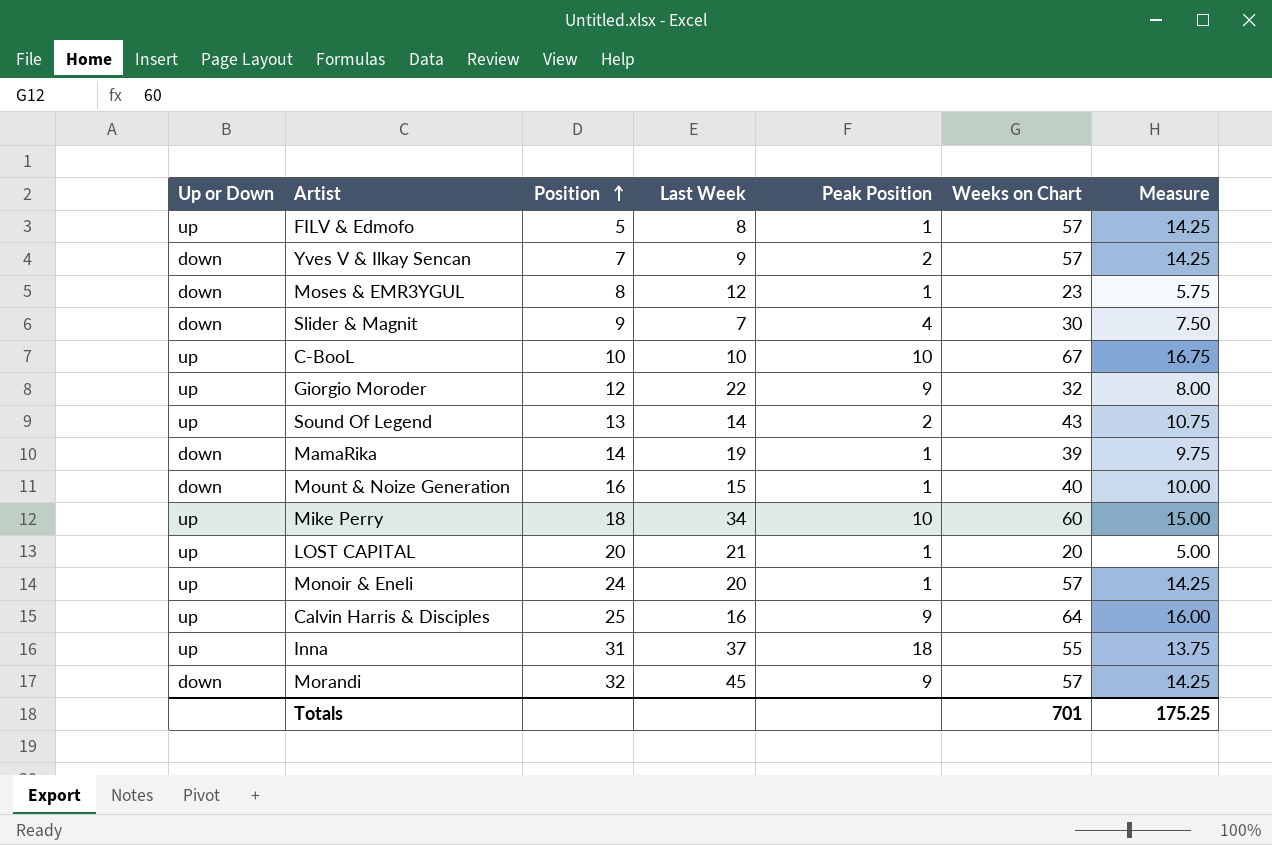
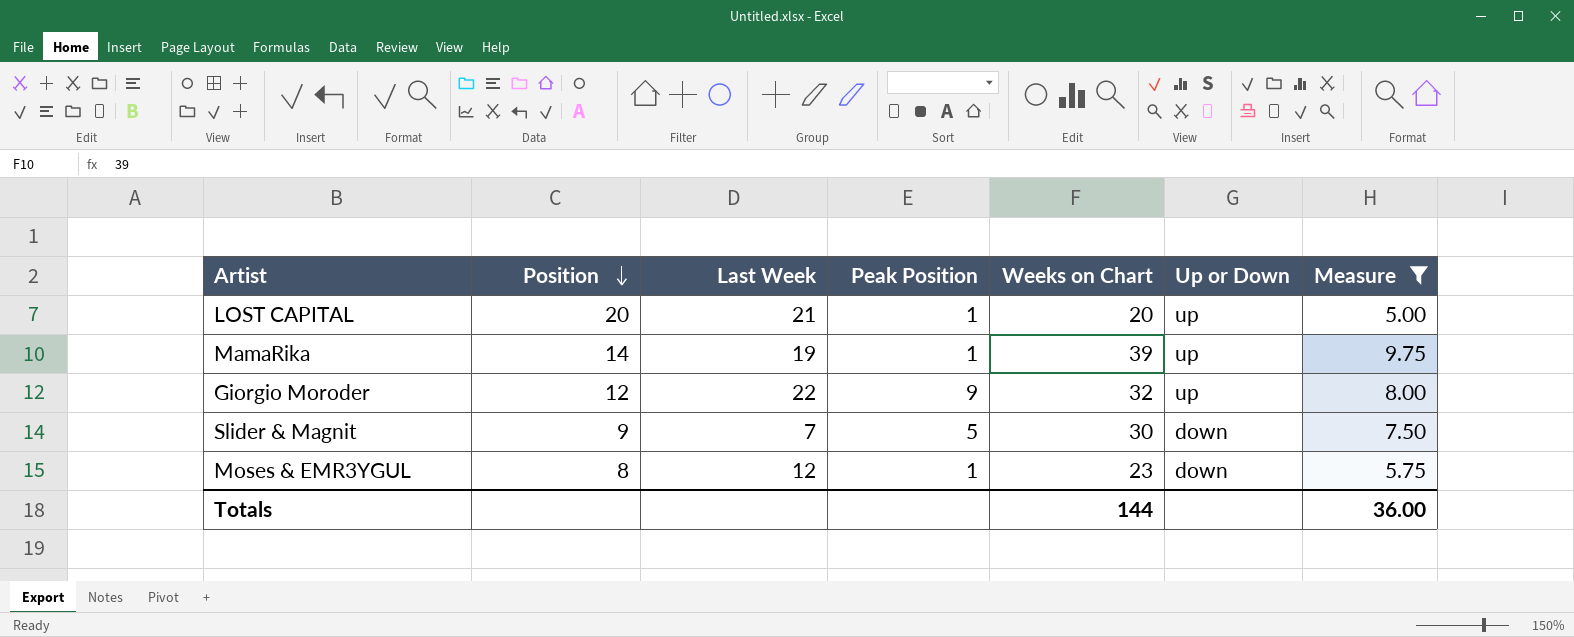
filter: none -> Measure <= 9.75
row order: Position ascending -> Position descending
column Up or Down | position: 1 -> 6
MamaRika | Up or Down: down -> up
Slider & Magnit | Peak Position: 4 -> 5
Totals | Weeks on Chart: 701 -> 144
Totals | Measure: 175.25 -> 36.00

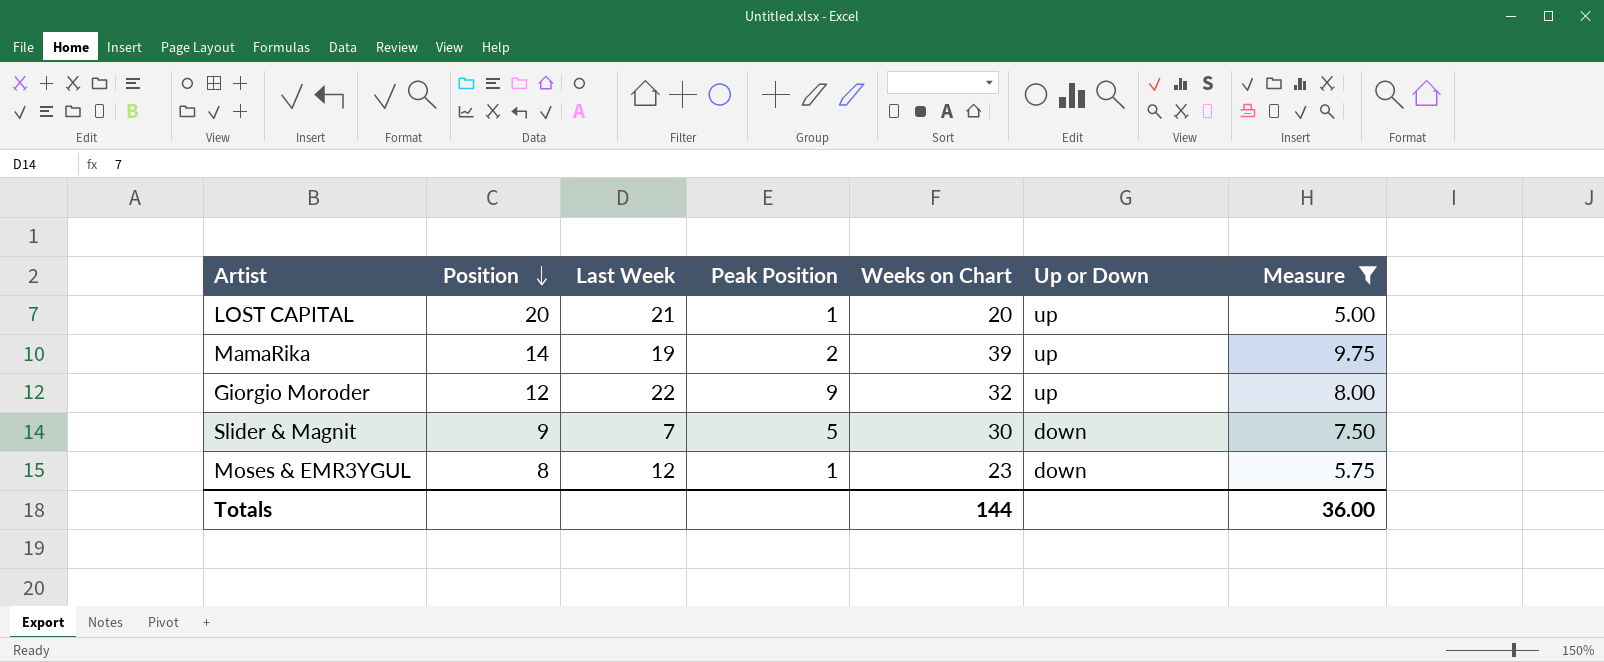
MamaRika | Peak Position: 1 -> 2

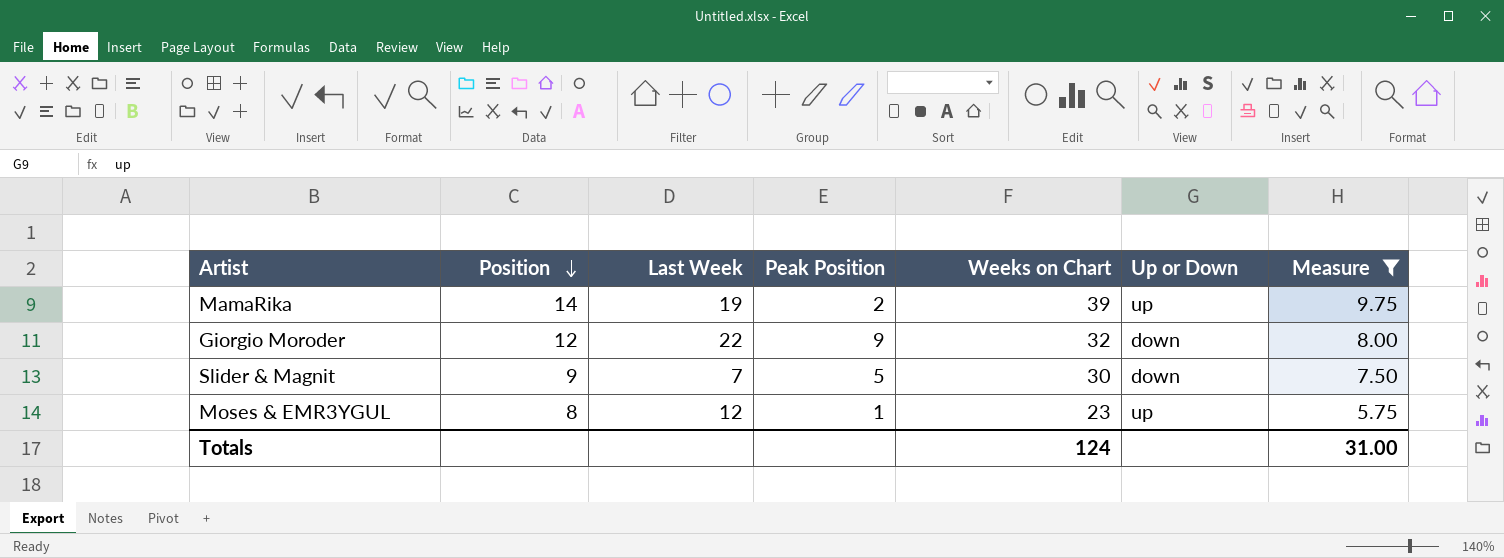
row LOST CAPITAL: 20 | 21 | 1 | 20 | up | 5.00 -> none
Giorgio Moroder | Up or Down: up -> down
Moses & EMR3YGUL | Up or Down: down -> up
Totals | Weeks on Chart: 144 -> 124
Totals | Measure: 36.00 -> 31.00

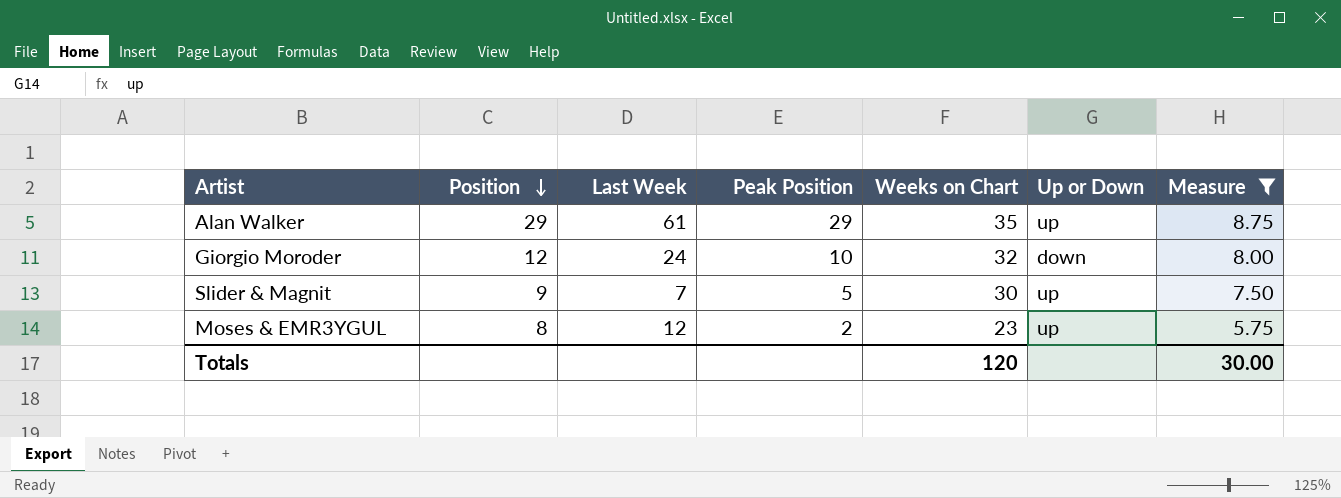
row MamaRika: 14 | 19 | 2 | 39 | up | 9.75 -> none
row Alan Walker: none -> 29 | 61 | 29 | 35 | up | 8.75
Giorgio Moroder | Last Week: 22 -> 24
Giorgio Moroder | Peak Position: 9 -> 10
Slider & Magnit | Up or Down: down -> up
Moses & EMR3YGUL | Peak Position: 1 -> 2
Totals | Weeks on Chart: 124 -> 120
Totals | Measure: 31.00 -> 30.00

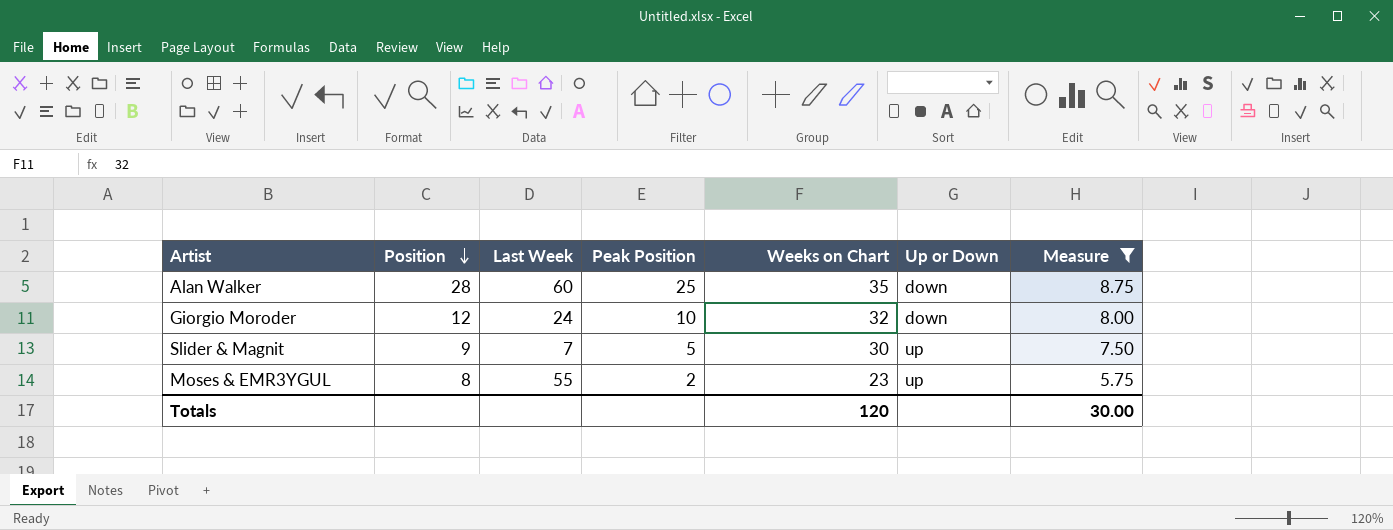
Alan Walker | Position: 29 -> 28
Alan Walker | Last Week: 61 -> 60
Alan Walker | Peak Position: 29 -> 25
Alan Walker | Up or Down: up -> down
Moses & EMR3YGUL | Last Week: 12 -> 55

